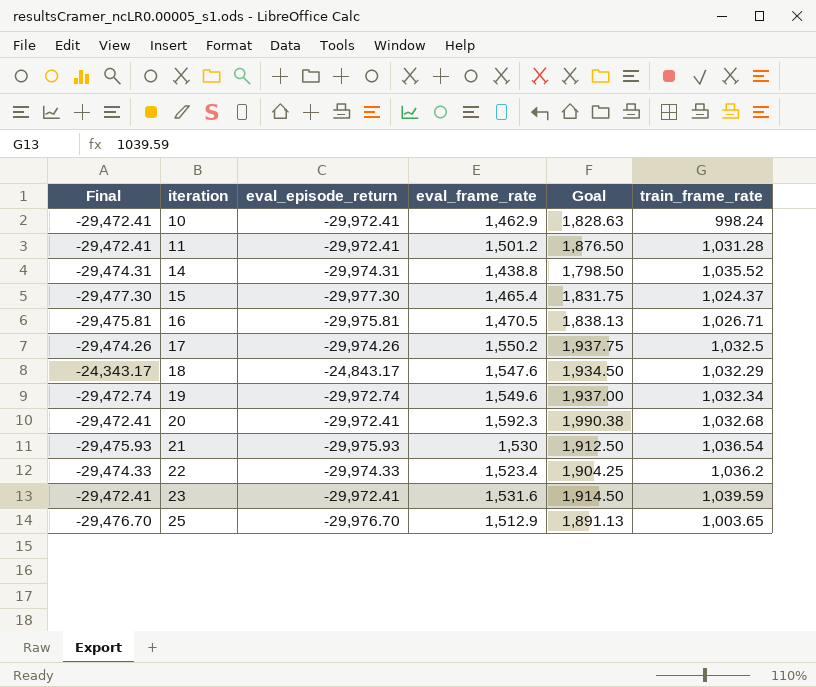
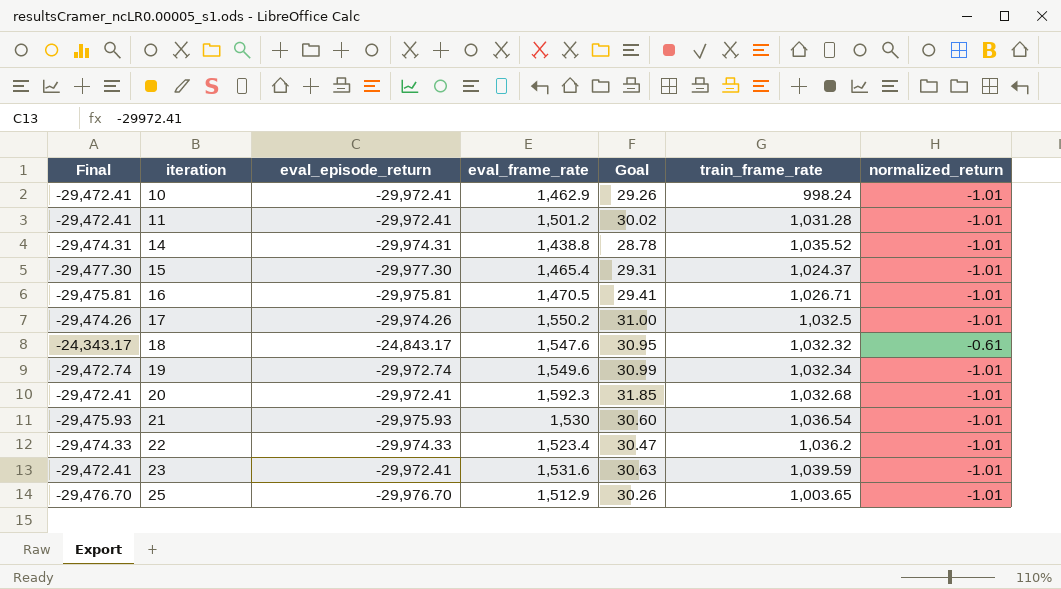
column Goal | formula: [eval_frame_rate] * 1.25 -> [eval_frame_rate] * 0.02
column normalized_return | position: none -> 7
18 | train_frame_rate: 1,032.29 -> 1,032.32

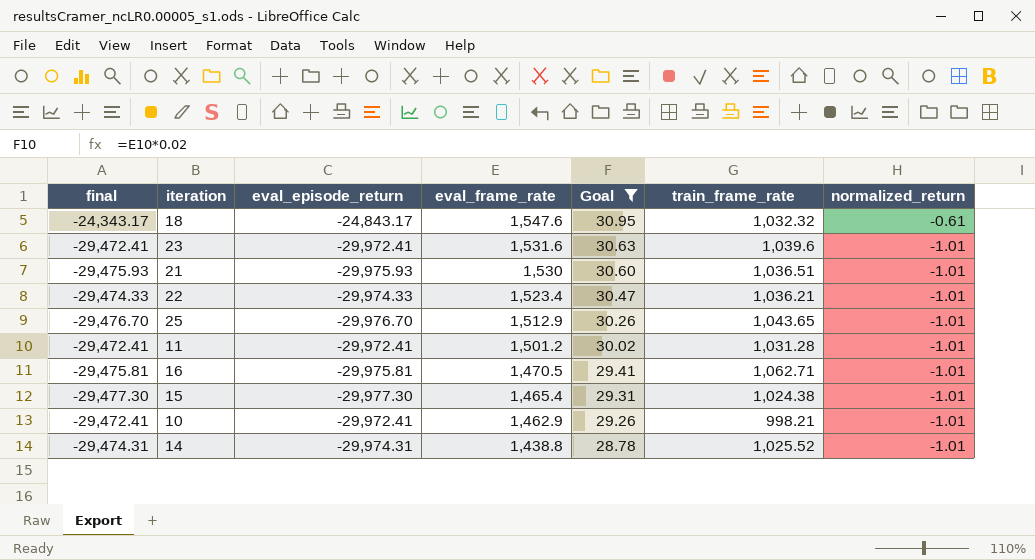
filter: none -> Goal <= 30.95
row order: iteration ascending -> eval_frame_rate descending
column name: Final -> final
23 | train_frame_rate: 1,039.59 -> 1,039.6
21 | train_frame_rate: 1,036.54 -> 1,036.51
22 | train_frame_rate: 1,036.2 -> 1,036.21
25 | train_frame_rate: 1,003.65 -> 1,043.65
16 | train_frame_rate: 1,026.71 -> 1,062.71
15 | train_frame_rate: 1,024.37 -> 1,024.38
10 | train_frame_rate: 998.24 -> 998.21
14 | train_frame_rate: 1,035.52 -> 1,025.52

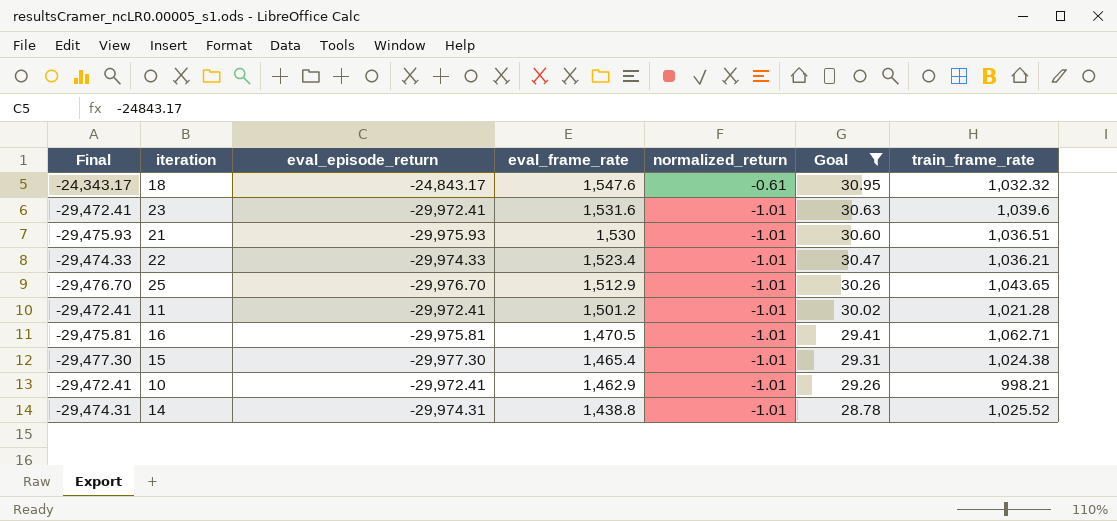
column name: final -> Final
column normalized_return | position: 7 -> 5
11 | train_frame_rate: 1,031.28 -> 1,021.28

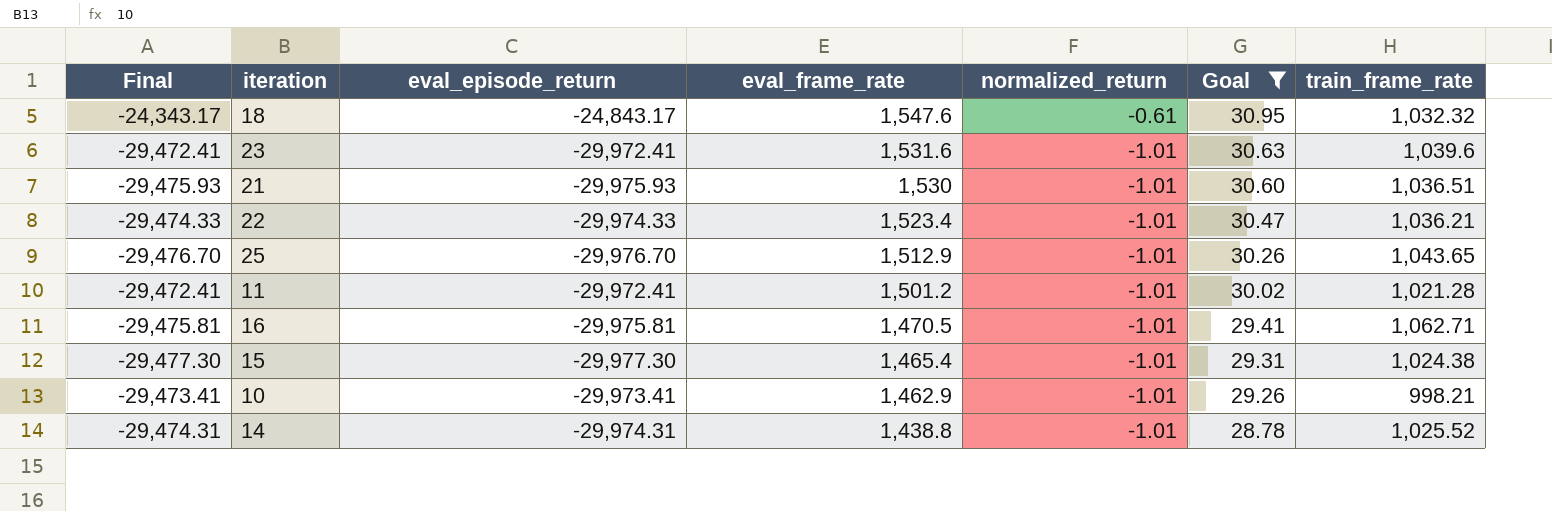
10 | Final: -29,472.41 -> -29,473.41
10 | eval_episode_return: -29,972.41 -> -29,973.41

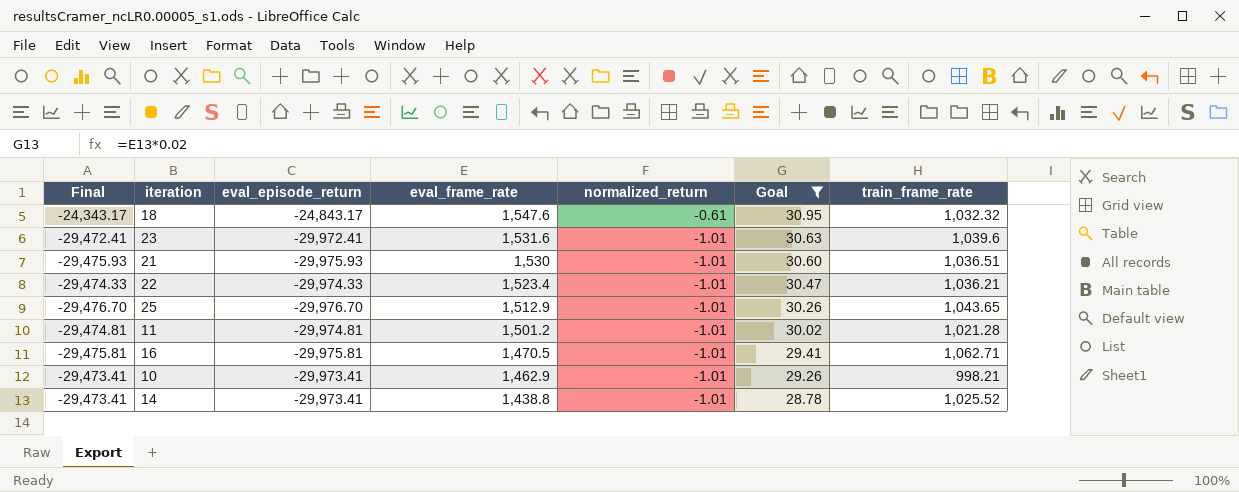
row 15: -29,477.30 | -29,977.30 | 1,465.4 | -1.01 | 29.31 | 1,024.38 -> none
11 | Final: -29,472.41 -> -29,474.81
11 | eval_episode_return: -29,972.41 -> -29,974.81
14 | Final: -29,474.31 -> -29,473.41
14 | eval_episode_return: -29,974.31 -> -29,973.41

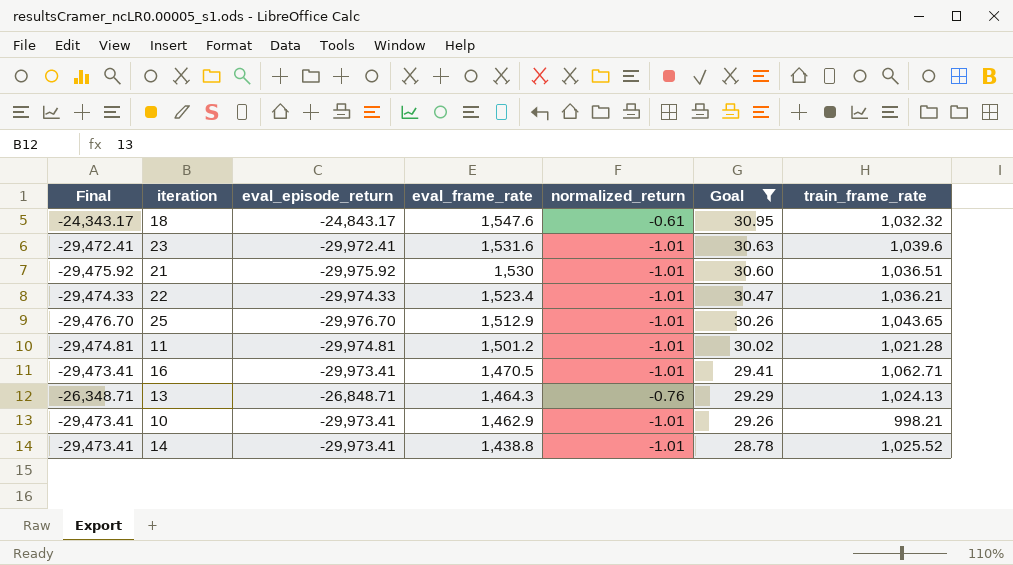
21 | Final: -29,475.93 -> -29,475.92
21 | eval_episode_return: -29,975.93 -> -29,975.92
16 | Final: -29,475.81 -> -29,473.41
16 | eval_episode_return: -29,975.81 -> -29,973.41
row 13: none -> -26,348.71 | -26,848.71 | 1,464.3 | -0.76 | 29.29 | 1,024.13

